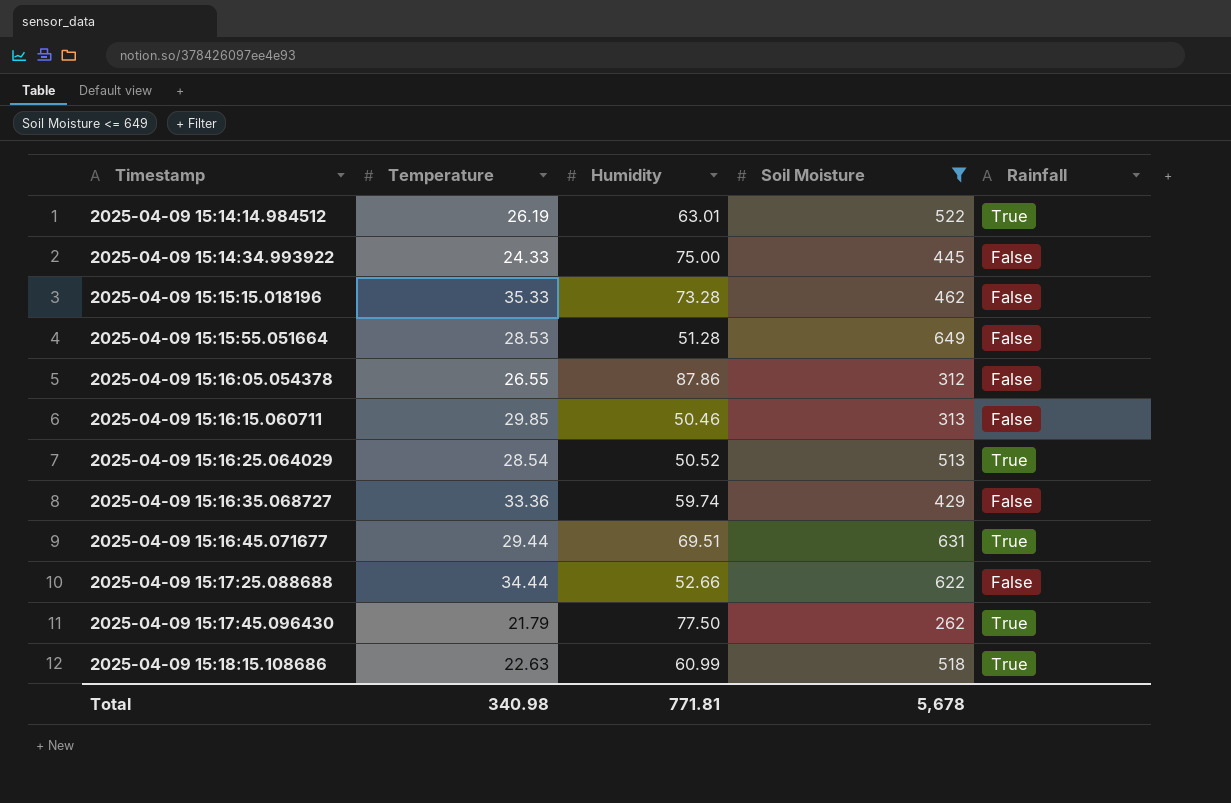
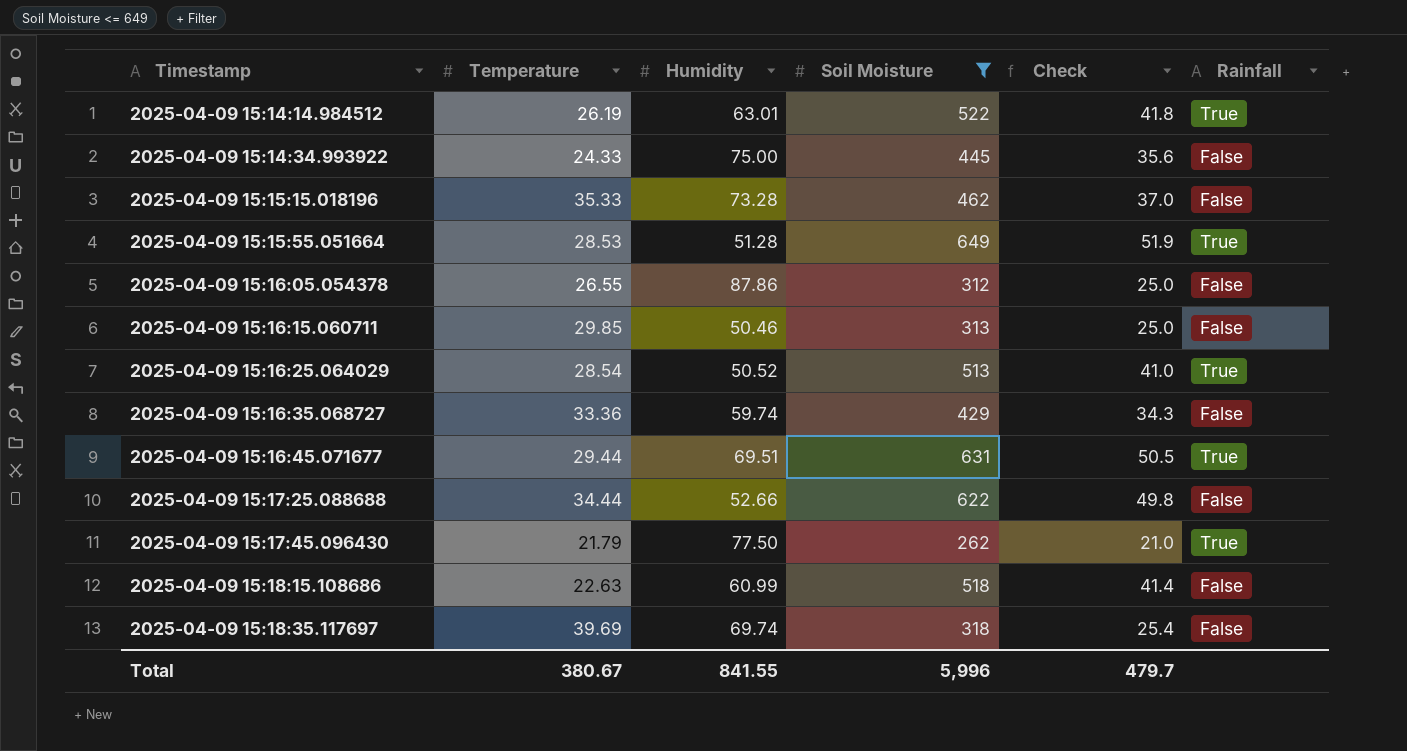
column Check | formula: none -> [Soil Moisture] * 0.08
2025-04-09 15:15:55.051664 | Rainfall: False -> True
2025-04-09 15:18:15.108686 | Rainfall: True -> False
row 2025-04-09 15:18:35.117697: none -> 39.69 | 69.74 | 318 | 25.4 | False
Total | Temperature: 340.98 -> 380.67
Total | Humidity: 771.81 -> 841.55
Total | Soil Moisture: 5,678 -> 5,996

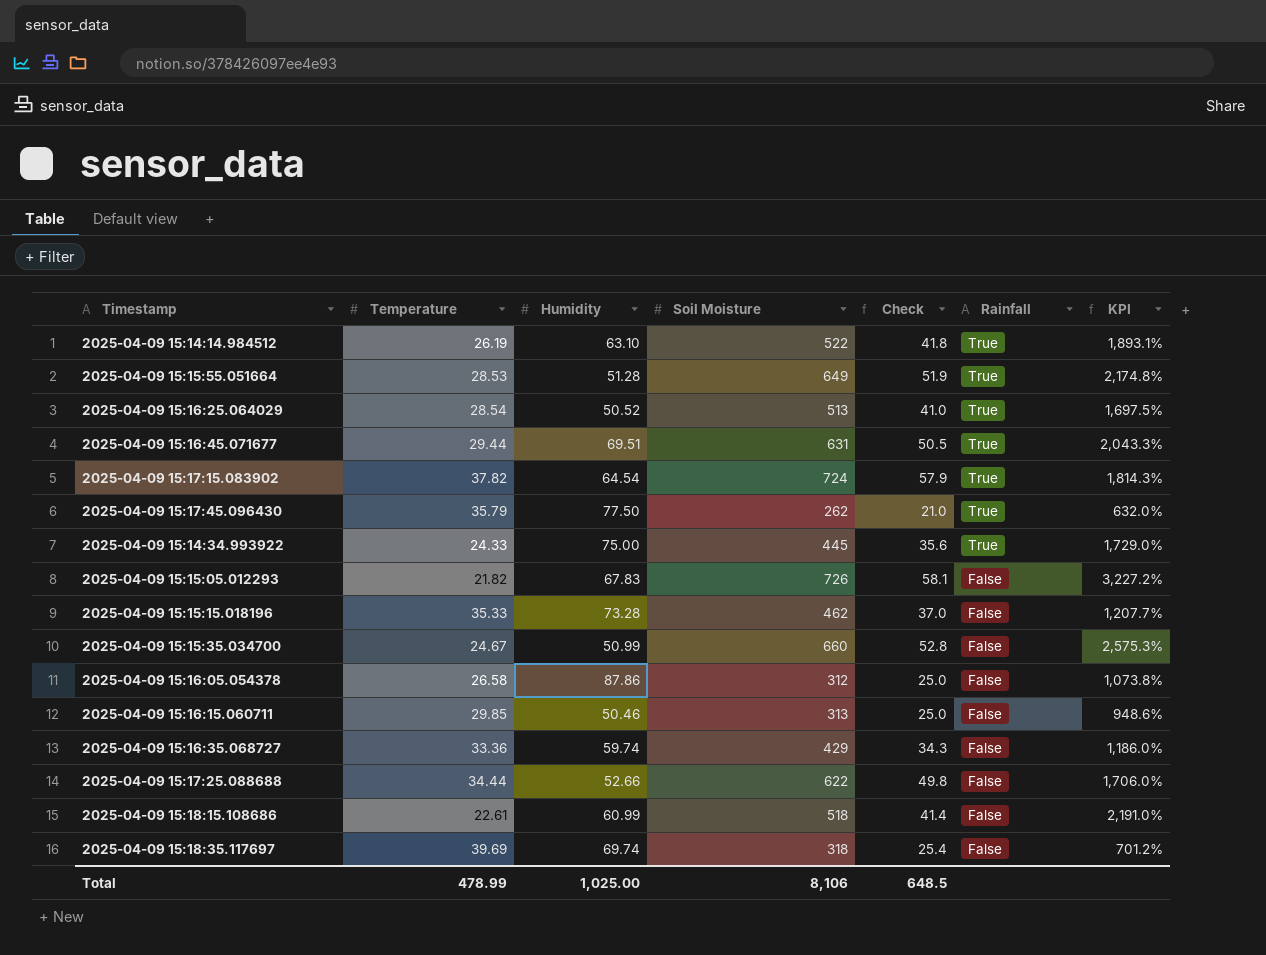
filter: Soil Moisture <= 649 -> none
row order: Timestamp ascending -> Rainfall descending
column KPI | formula: none -> ([Soil Moisture] - [Temperature]) / [Temperature]
2025-04-09 15:14:14.984512 | Humidity: 63.01 -> 63.10
2025-04-09 15:17:45.096430 | Temperature: 21.79 -> 35.79
2025-04-09 15:14:34.993922 | Rainfall: False -> True
2025-04-09 15:16:05.054378 | Temperature: 26.55 -> 26.58
2025-04-09 15:18:15.108686 | Temperature: 22.63 -> 22.61
Total | Temperature: 380.67 -> 478.99
Total | Humidity: 841.55 -> 1,025.00
Total | Soil Moisture: 5,996 -> 8,106
Total | Check: 479.7 -> 648.5

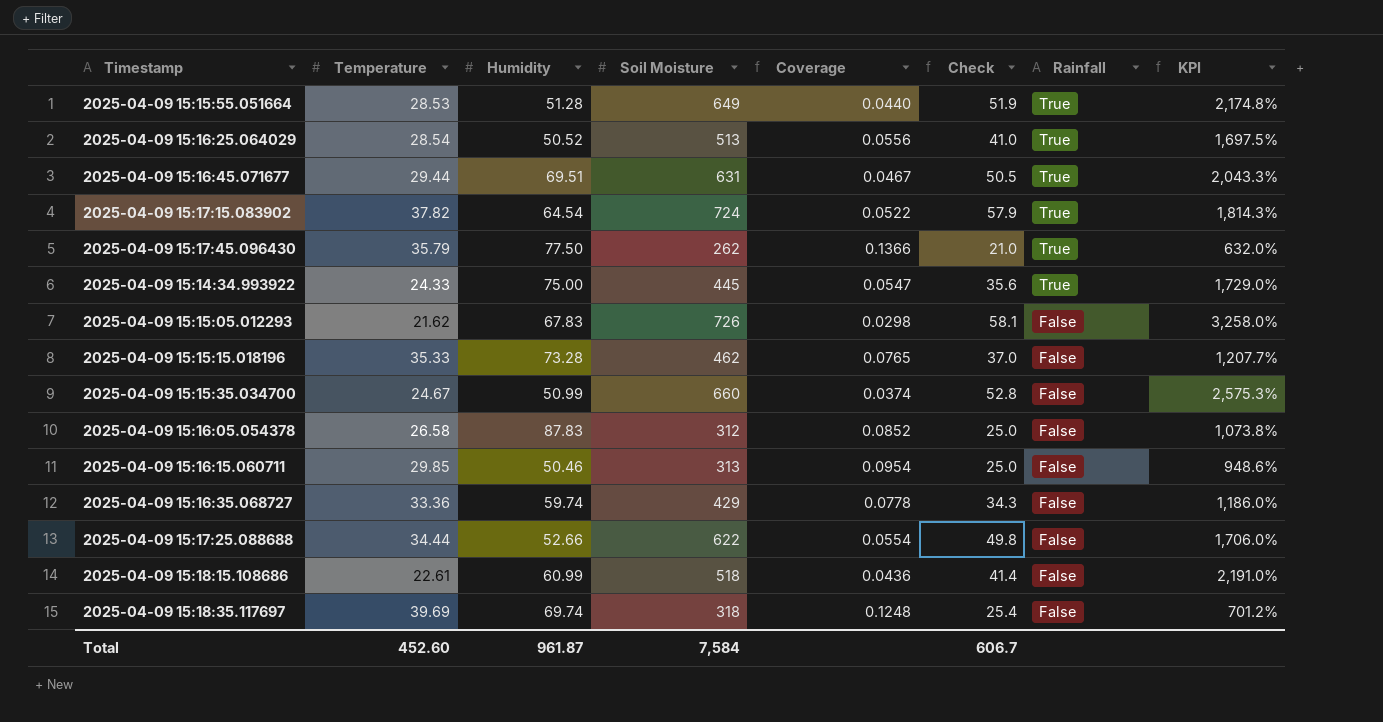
column Coverage | formula: none -> [Temperature] / [Soil Moisture]
row 2025-04-09 15:14:14.984512: 26.19 | 63.10 | 522 | 41.8 | True | 1,893.1% -> none
2025-04-09 15:15:05.012293 | Temperature: 21.82 -> 21.62
2025-04-09 15:15:05.012293 | KPI: 3,227.2% -> 3,258.0%
2025-04-09 15:16:05.054378 | Humidity: 87.86 -> 87.83
Total | Temperature: 478.99 -> 452.60
Total | Humidity: 1,025.00 -> 961.87
Total | Soil Moisture: 8,106 -> 7,584
Total | Check: 648.5 -> 606.7

